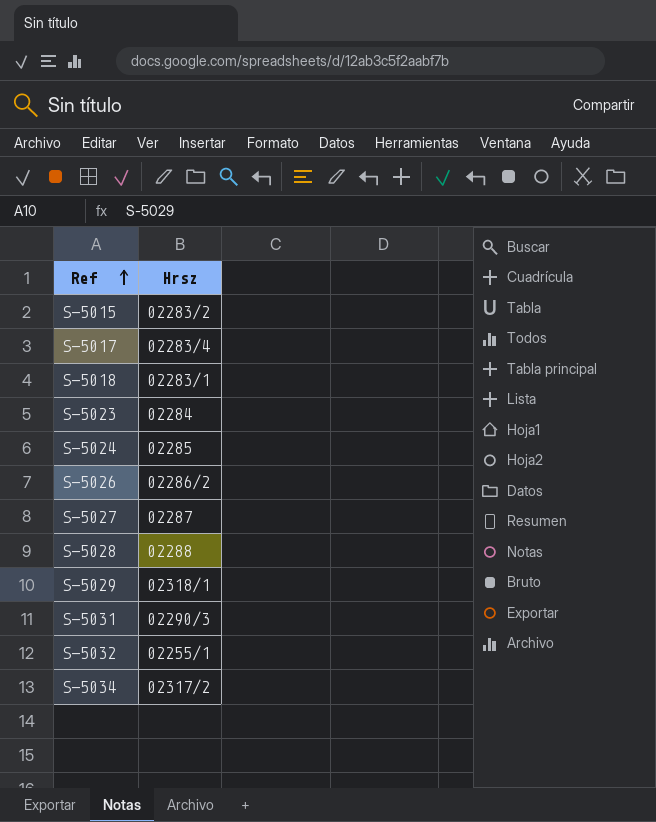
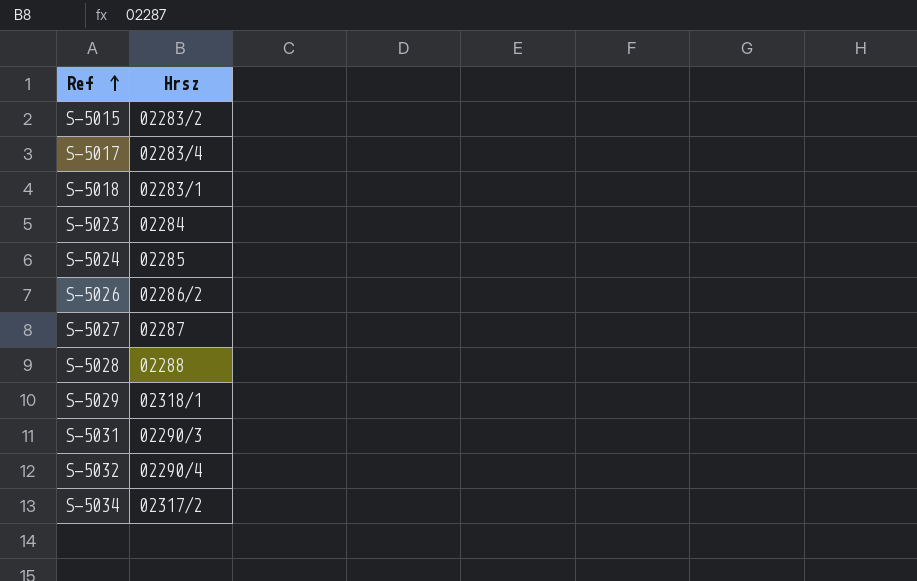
S-5032 | Hrsz: 02255/1 -> 02290/4

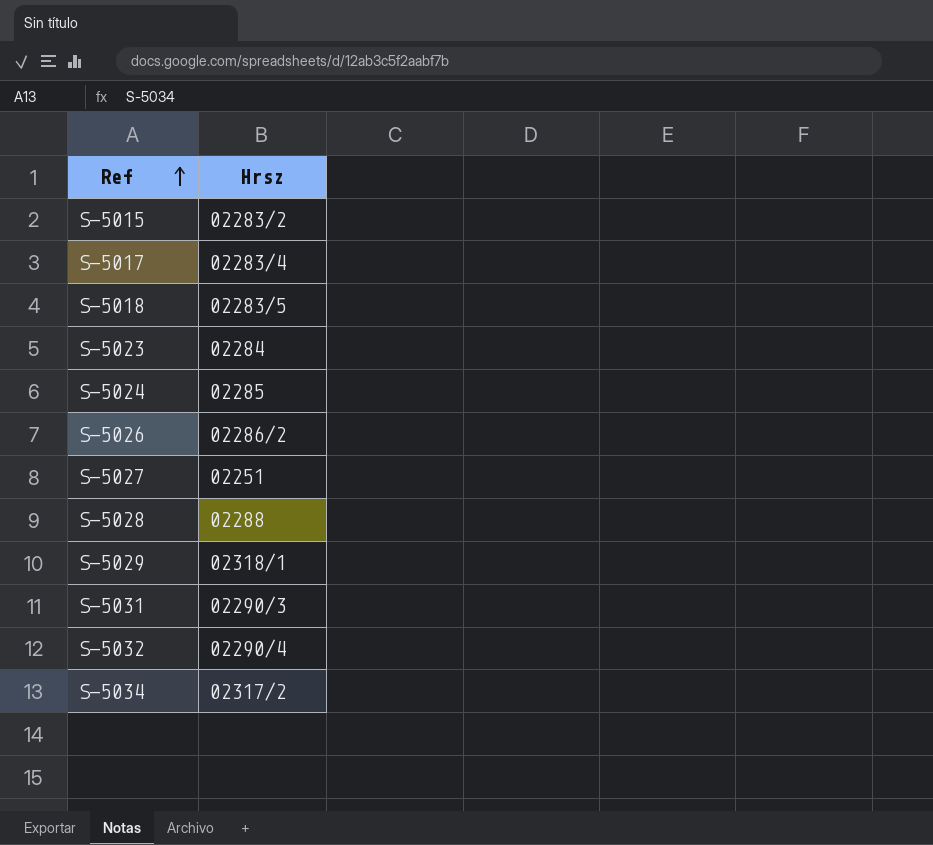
S-5018 | Hrsz: 02283/1 -> 02283/5
S-5027 | Hrsz: 02287 -> 02251

